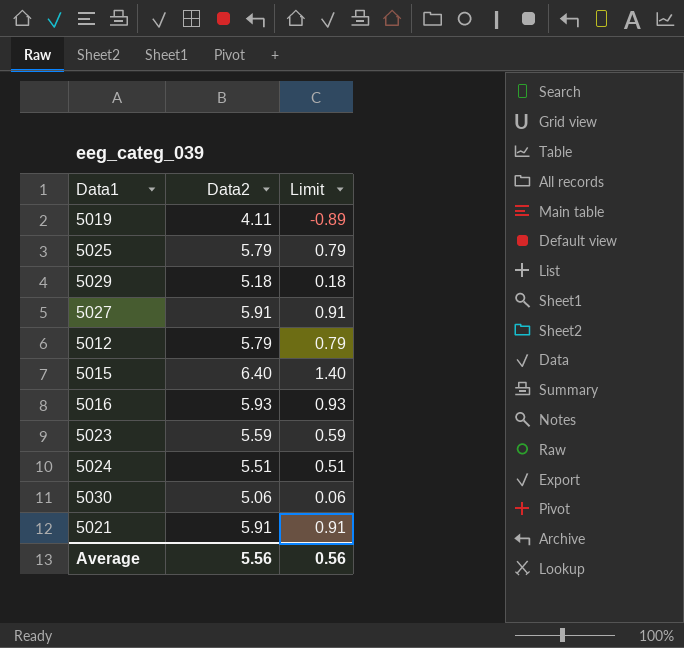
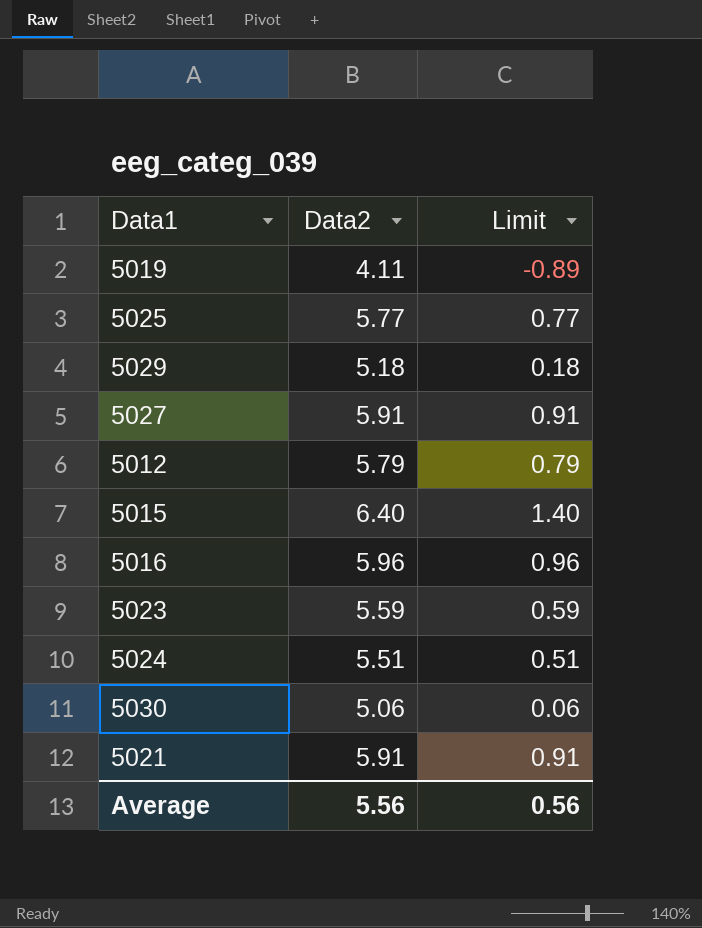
5025 | Data2: 5.79 -> 5.77
5025 | Limit: 0.79 -> 0.77
5016 | Data2: 5.93 -> 5.96
5016 | Limit: 0.93 -> 0.96

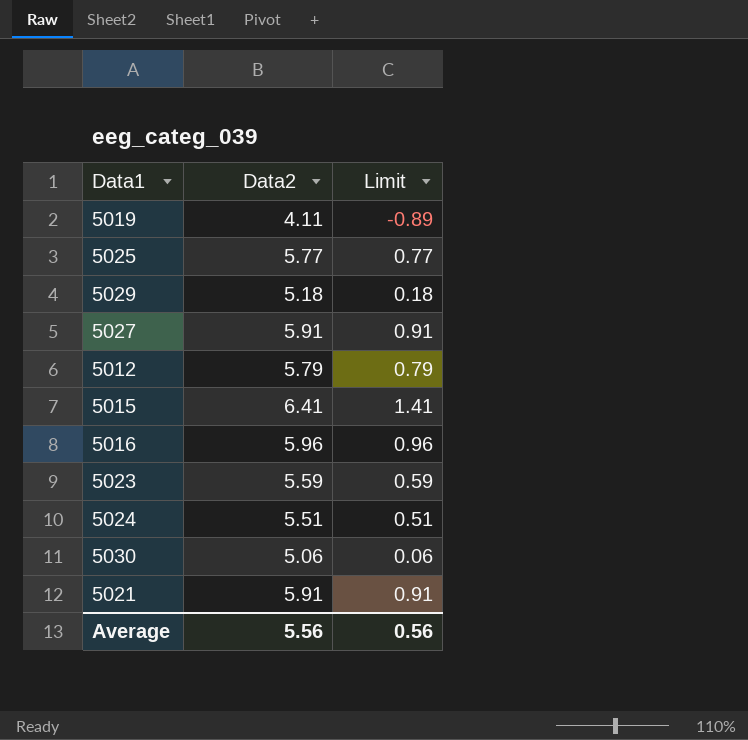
5015 | Data2: 6.40 -> 6.41
5015 | Limit: 1.40 -> 1.41

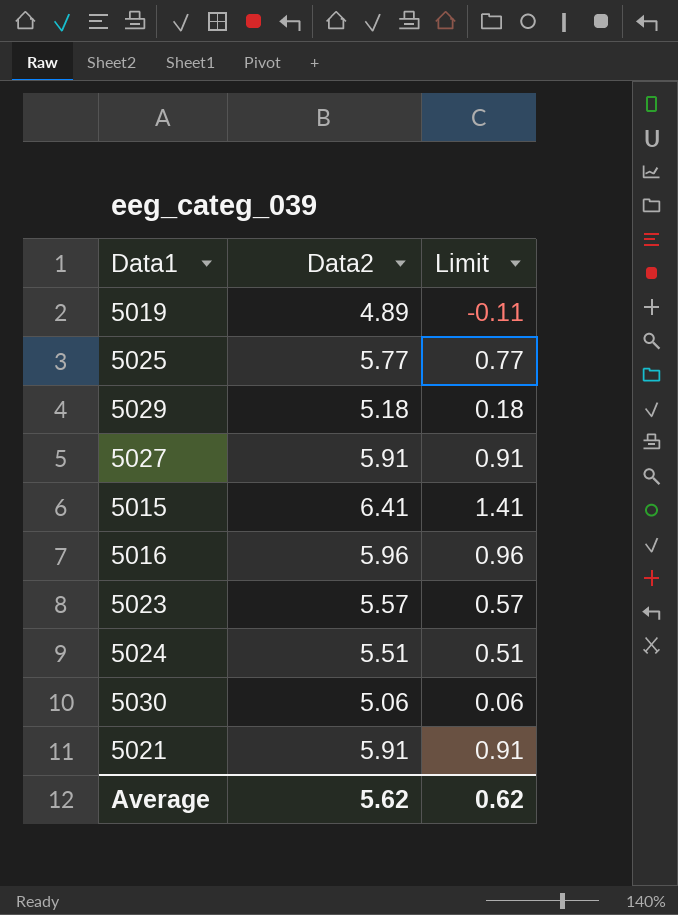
row 5012: 5.79 | 0.79 -> none
5019 | Data2: 4.11 -> 4.89
5019 | Limit: -0.89 -> -0.11
5023 | Data2: 5.59 -> 5.57
5023 | Limit: 0.59 -> 0.57
Average | Data2: 5.56 -> 5.62
Average | Limit: 0.56 -> 0.62

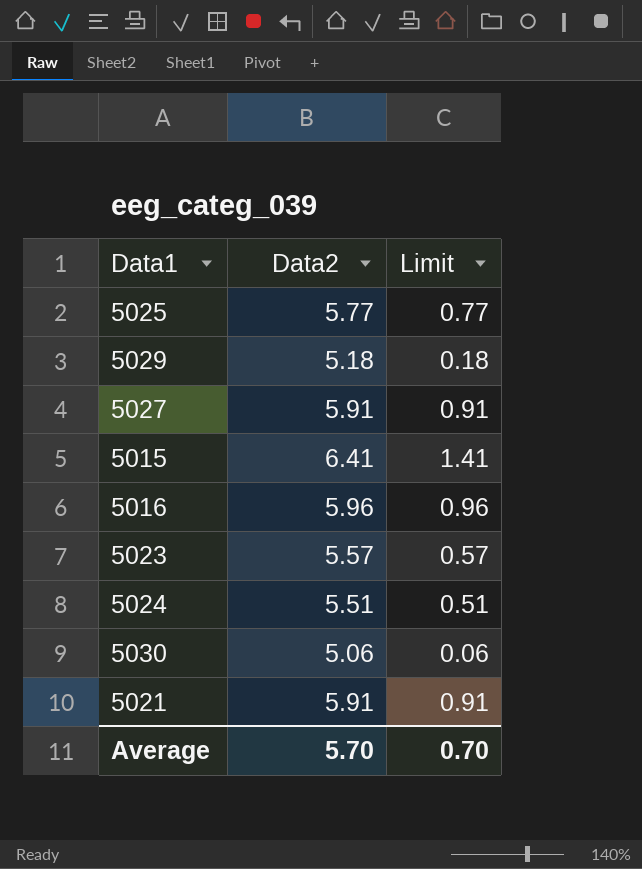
row 5019: 4.89 | -0.11 -> none
Average | Data2: 5.62 -> 5.70
Average | Limit: 0.62 -> 0.70

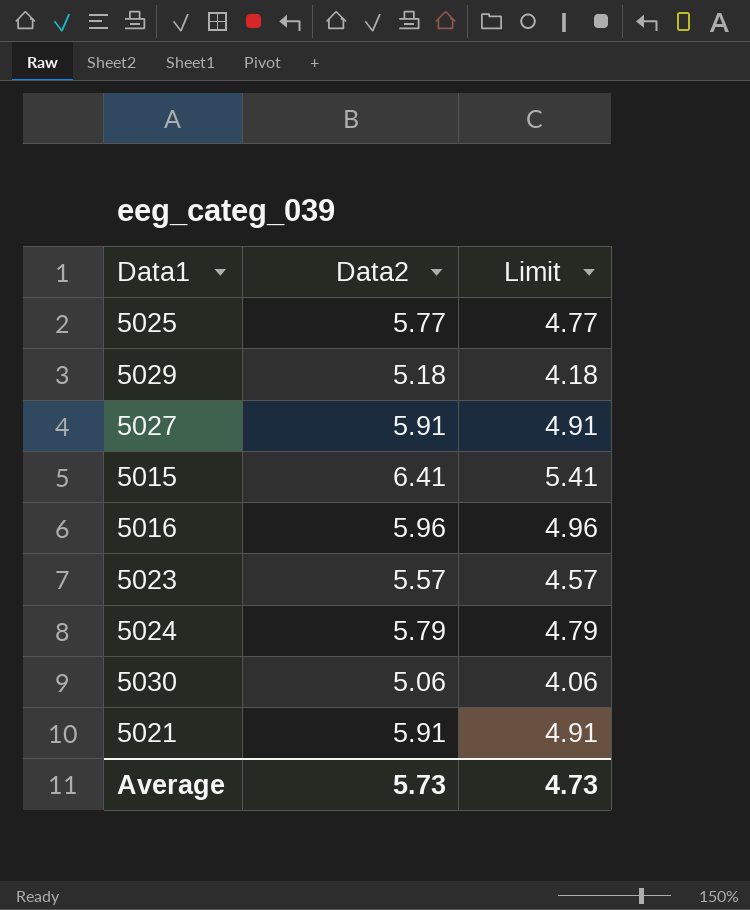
column Limit | formula: [Data2] - 5 -> [Data2] - 1
5024 | Data2: 5.51 -> 5.79
Average | Data2: 5.70 -> 5.73
Average | Limit: 0.70 -> 4.73

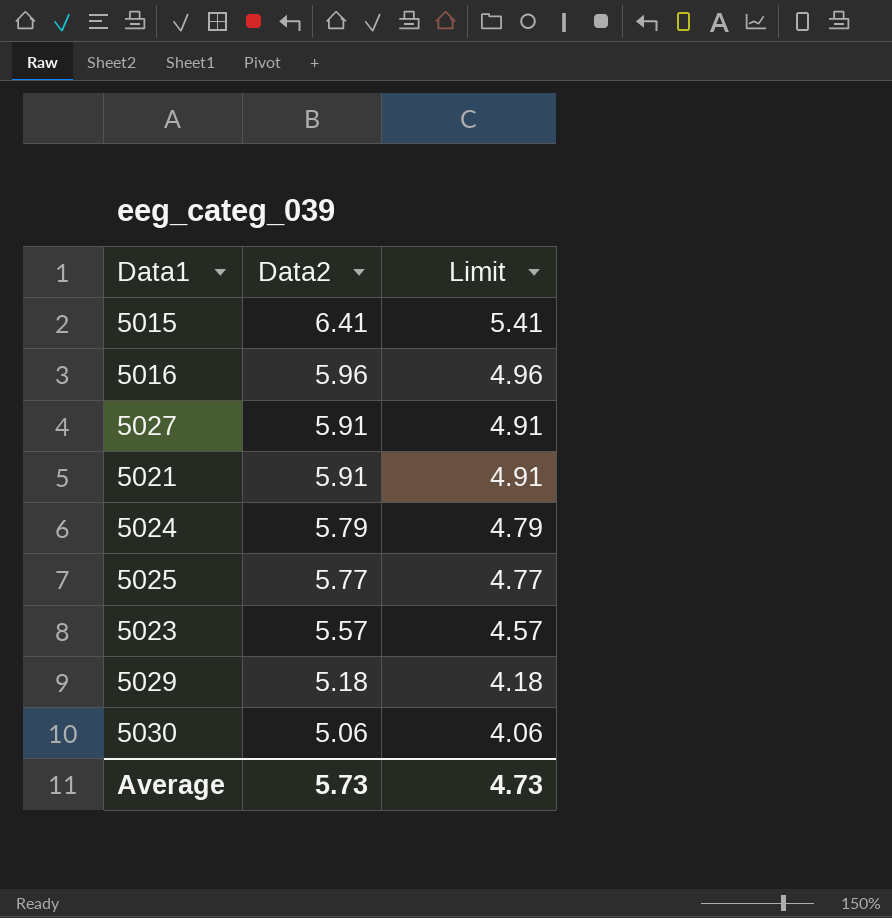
row order: none -> Data2 descending

